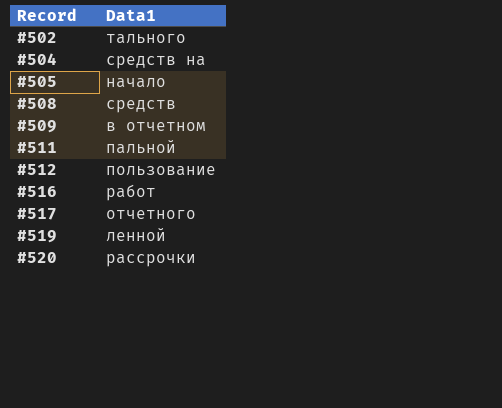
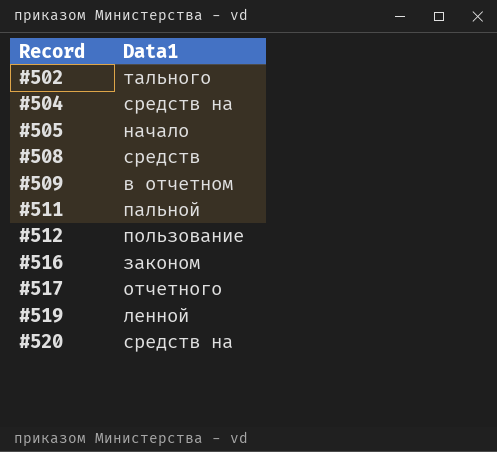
#516 | Data1: работ -> законом
#520 | Data1: рассрочки -> средств на

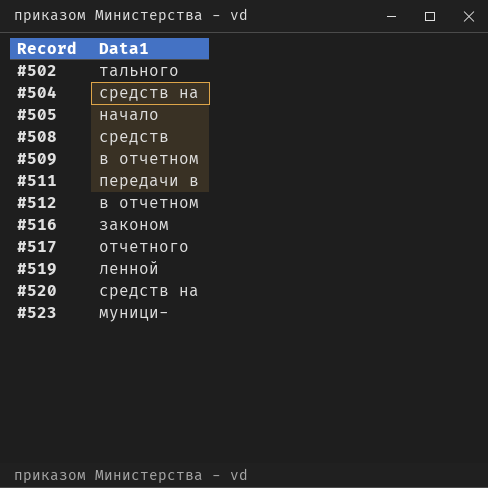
#511 | Data1: пальной -> передачи в
#512 | Data1: пользование -> в отчетном
row #523: none -> муници-

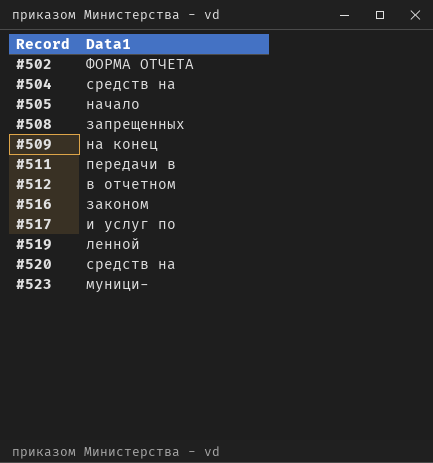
#502 | Data1: тального -> ФОРМА ОТЧЕТА
#508 | Data1: средств -> запрещенных
#509 | Data1: в отчетном -> на конец
#517 | Data1: отчетного -> и услуг по

